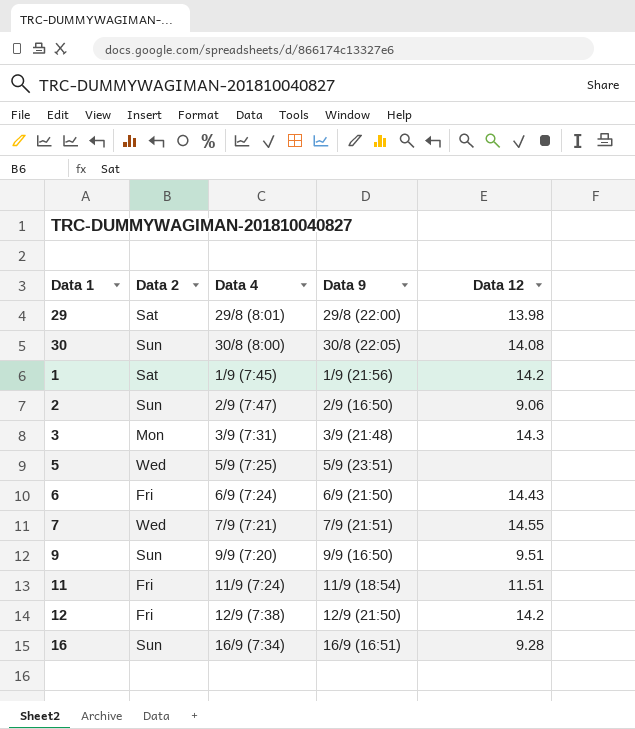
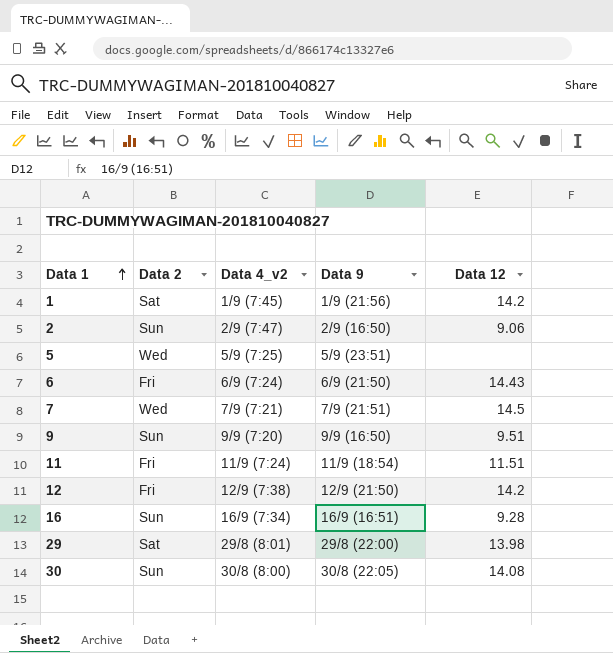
row order: none -> Data 1 ascending
column name: Data 4 -> Data 4_v2
row 3: Mon | 3/9 (7:31) | 3/9 (21:48) | 14.3 -> none
7 | Data 12: 14.55 -> 14.5

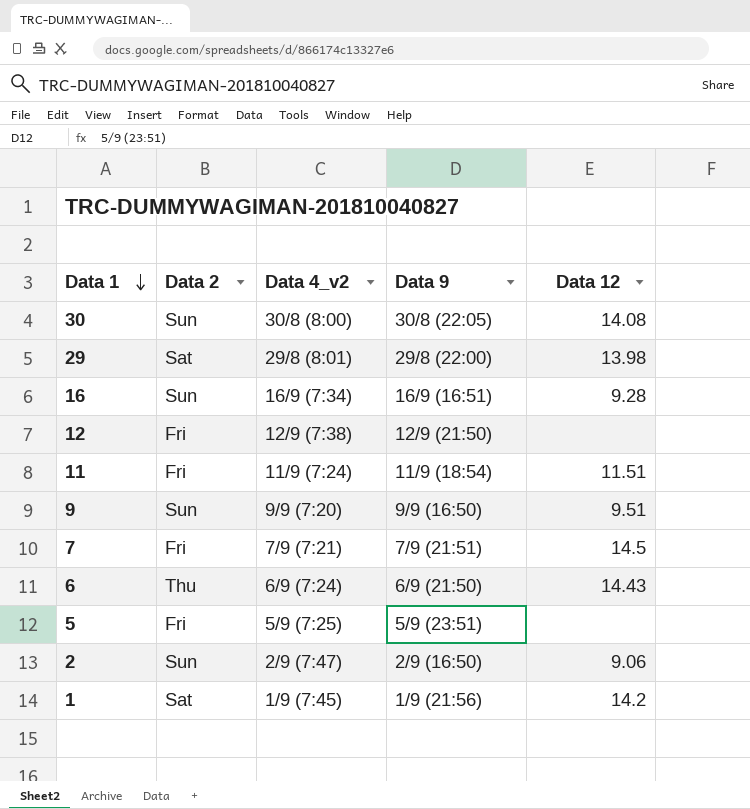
row order: Data 1 ascending -> Data 1 descending
12 | Data 12: 14.2 -> none
7 | Data 2: Wed -> Fri
6 | Data 2: Fri -> Thu
5 | Data 2: Wed -> Fri

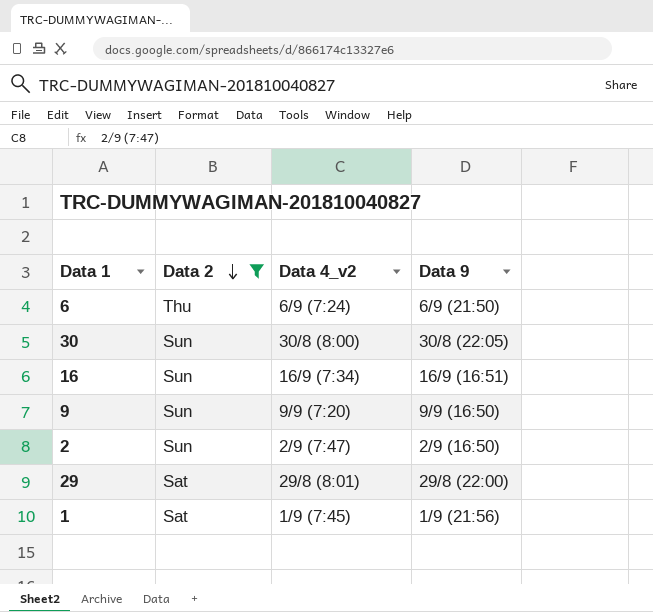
filter: none -> Data 2 != Fri
row order: Data 1 descending -> Data 2 descending
column Data 12 | position: 5 -> none

